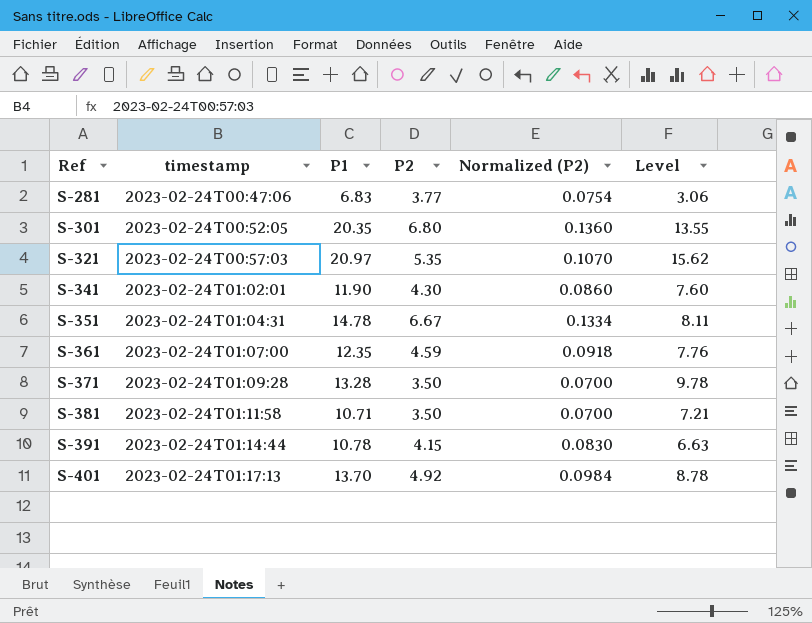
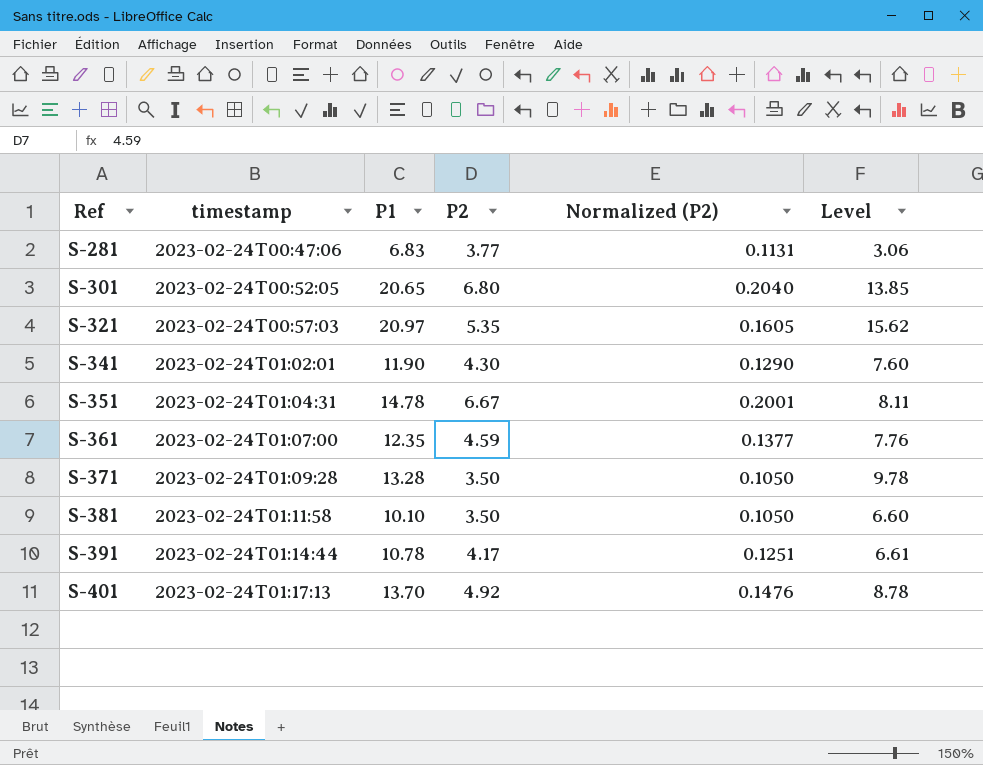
column Normalized (P2) | formula: [P2] * 0.02 -> [P2] * 0.03
S-301 | P1: 20.35 -> 20.65
S-301 | Level: 13.55 -> 13.85
S-381 | P1: 10.71 -> 10.10
S-381 | Level: 7.21 -> 6.60
S-391 | P2: 4.15 -> 4.17
S-391 | Level: 6.63 -> 6.61

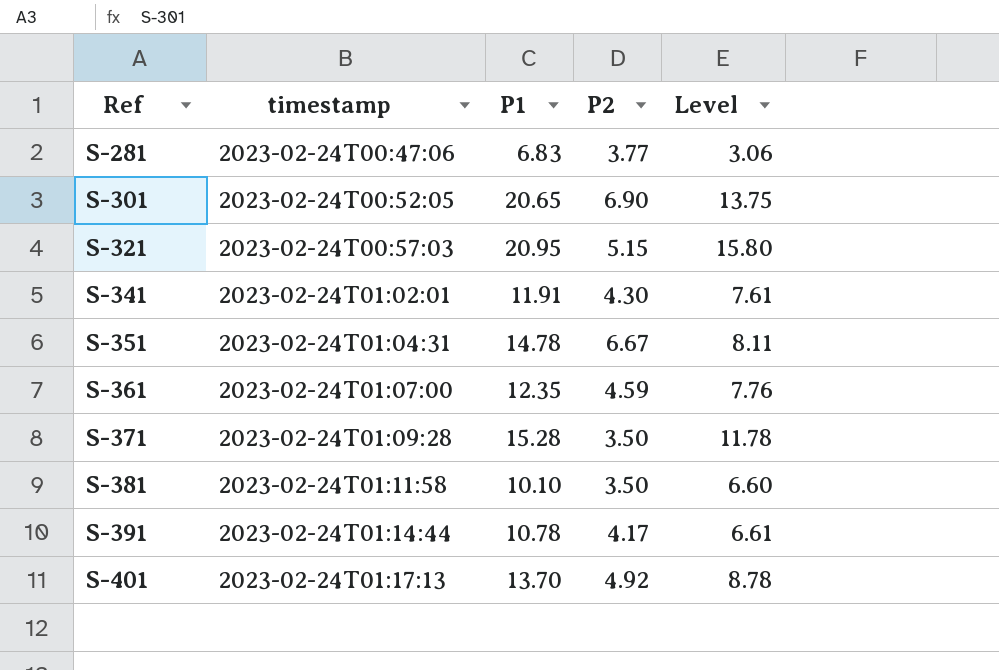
column Normalized (P2) | formula: [P2] * 0.03 -> none
S-301 | P2: 6.80 -> 6.90
S-301 | Level: 13.85 -> 13.75
S-321 | P1: 20.97 -> 20.95
S-321 | P2: 5.35 -> 5.15
S-321 | Level: 15.62 -> 15.80
S-341 | P1: 11.90 -> 11.91
S-341 | Level: 7.60 -> 7.61
S-371 | P1: 13.28 -> 15.28
S-371 | Level: 9.78 -> 11.78

